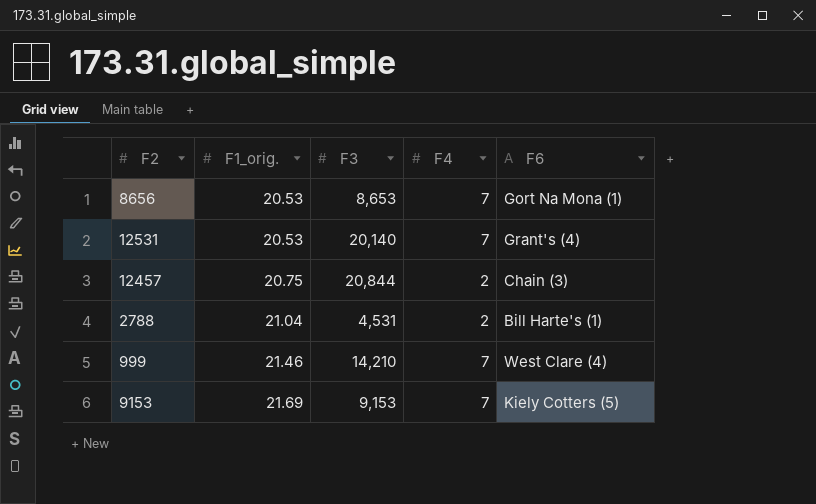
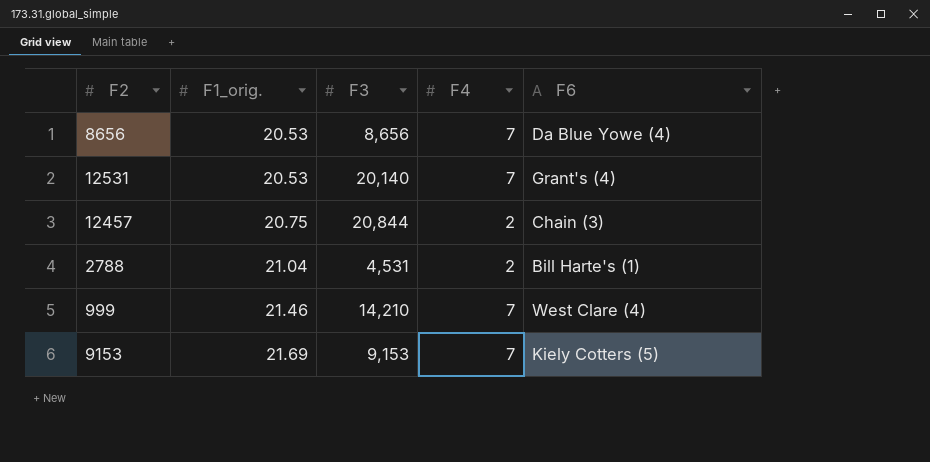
8656 | F3: 8,653 -> 8,656
8656 | F6: Gort Na Mona (1) -> Da Blue Yowe (4)

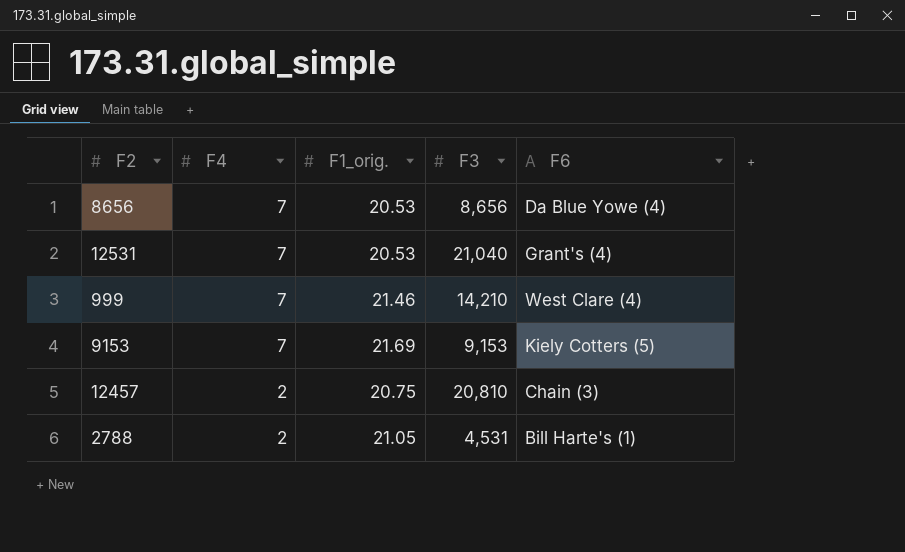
row order: F1_orig. ascending -> F4 descending
column F4 | position: 4 -> 2
12531 | F3: 20,140 -> 21,040
12457 | F3: 20,844 -> 20,810
2788 | F1_orig.: 21.04 -> 21.05

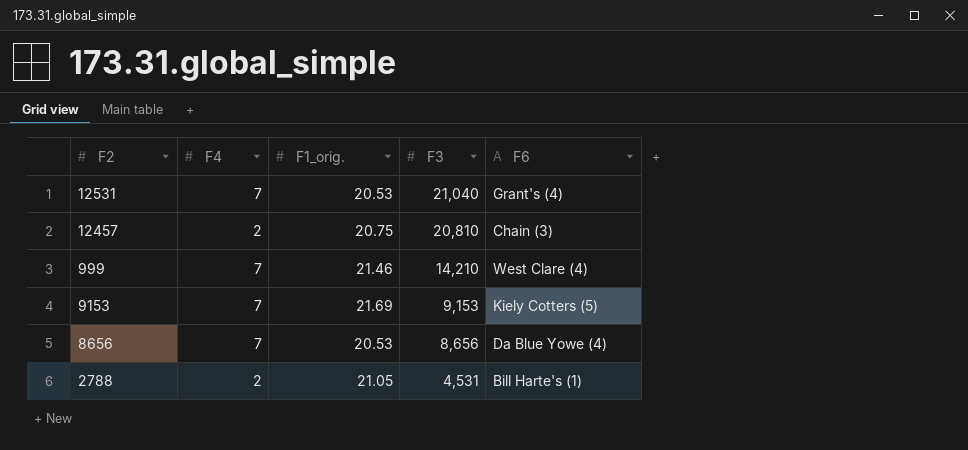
row order: F4 descending -> F3 descending

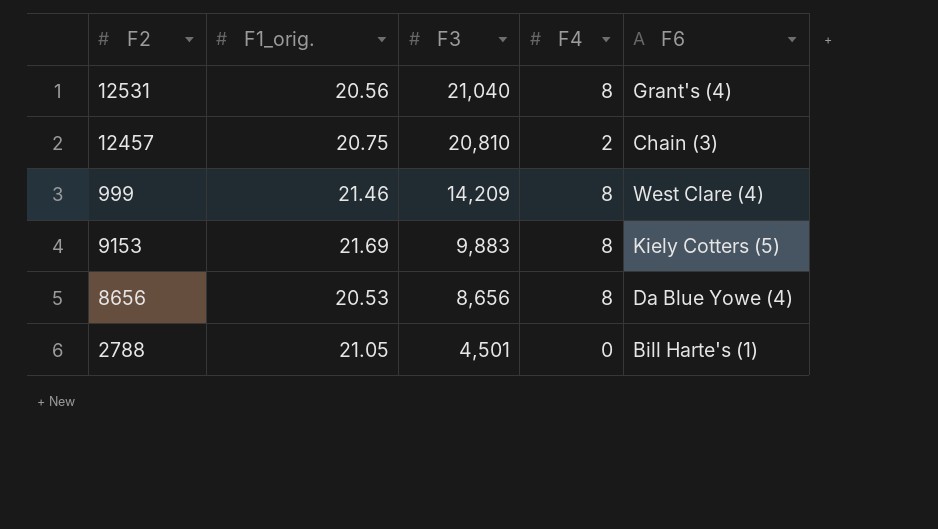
column F4 | position: 2 -> 4
12531 | F1_orig.: 20.53 -> 20.56
12531 | F4: 7 -> 8
999 | F3: 14,210 -> 14,209
999 | F4: 7 -> 8
9153 | F3: 9,153 -> 9,883
9153 | F4: 7 -> 8
8656 | F4: 7 -> 8
2788 | F3: 4,531 -> 4,501
2788 | F4: 2 -> 0

